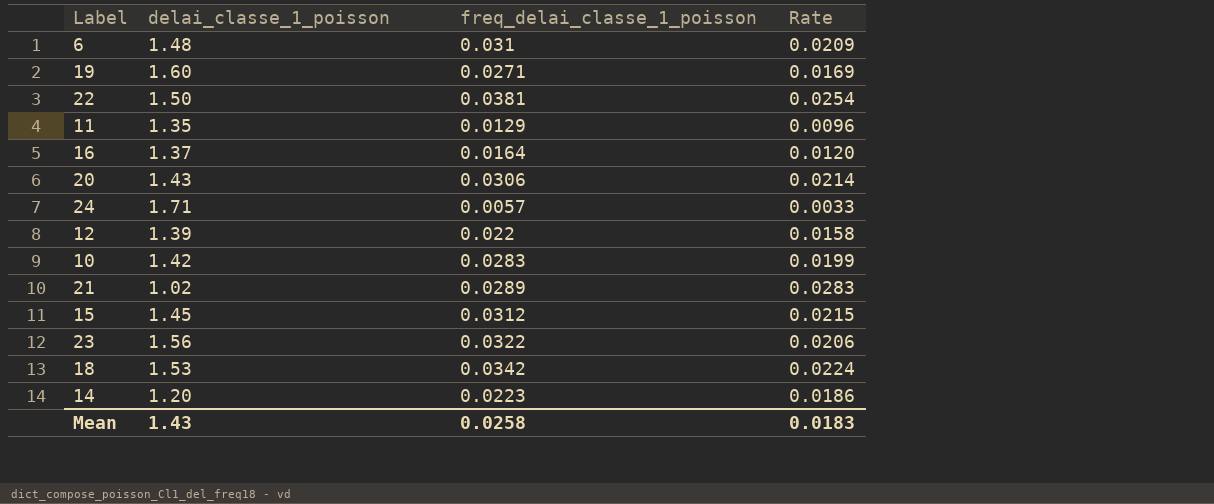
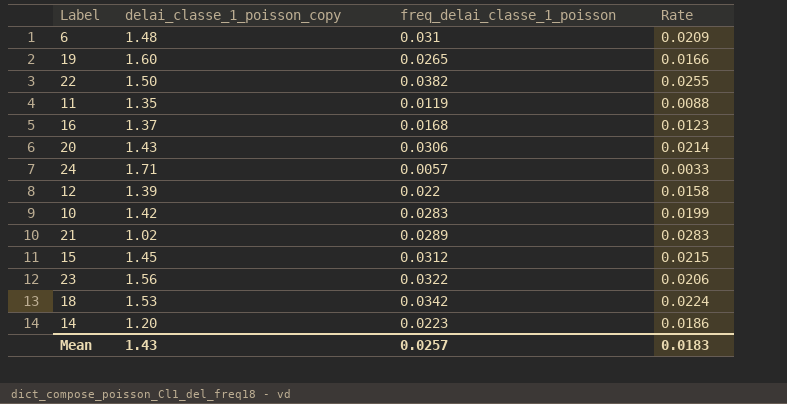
column name: delai_classe_1_poisson -> delai_classe_1_poisson_copy
19 | freq_delai_classe_1_poisson: 0.0271 -> 0.0265
19 | Rate: 0.0169 -> 0.0166
22 | freq_delai_classe_1_poisson: 0.0381 -> 0.0382
22 | Rate: 0.0254 -> 0.0255
11 | freq_delai_classe_1_poisson: 0.0129 -> 0.0119
11 | Rate: 0.0096 -> 0.0088
16 | freq_delai_classe_1_poisson: 0.0164 -> 0.0168
16 | Rate: 0.0120 -> 0.0123
Mean | freq_delai_classe_1_poisson: 0.0258 -> 0.0257

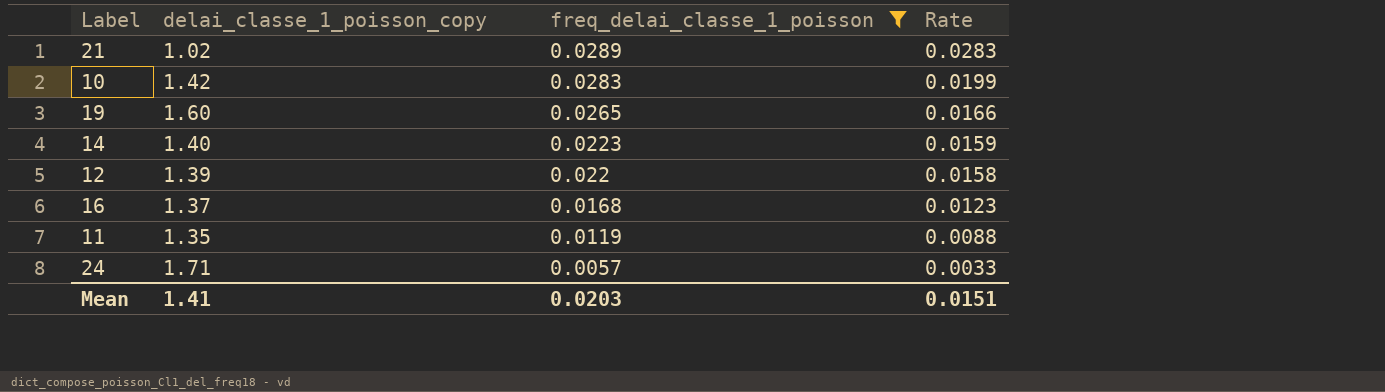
filter: none -> freq_delai_classe_1_poisson <= 0.0289
row order: none -> freq_delai_classe_1_poisson descending
14 | delai_classe_1_poisson_copy: 1.20 -> 1.40
14 | Rate: 0.0186 -> 0.0159
Mean | delai_classe_1_poisson_copy: 1.43 -> 1.41
Mean | freq_delai_classe_1_poisson: 0.0257 -> 0.0203
Mean | Rate: 0.0183 -> 0.0151

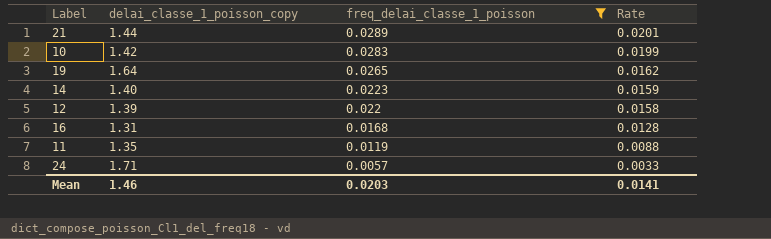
21 | delai_classe_1_poisson_copy: 1.02 -> 1.44
21 | Rate: 0.0283 -> 0.0201
19 | delai_classe_1_poisson_copy: 1.60 -> 1.64
19 | Rate: 0.0166 -> 0.0162
16 | delai_classe_1_poisson_copy: 1.37 -> 1.31
16 | Rate: 0.0123 -> 0.0128
Mean | delai_classe_1_poisson_copy: 1.41 -> 1.46
Mean | Rate: 0.0151 -> 0.0141

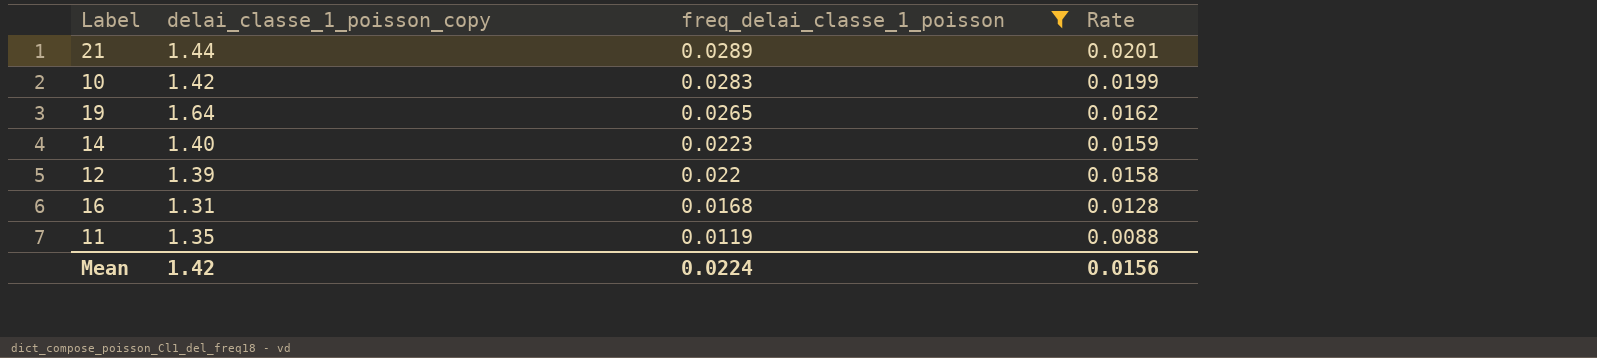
row 24: 1.71 | 0.0057 | 0.0033 -> none
Mean | delai_classe_1_poisson_copy: 1.46 -> 1.42
Mean | freq_delai_classe_1_poisson: 0.0203 -> 0.0224
Mean | Rate: 0.0141 -> 0.0156

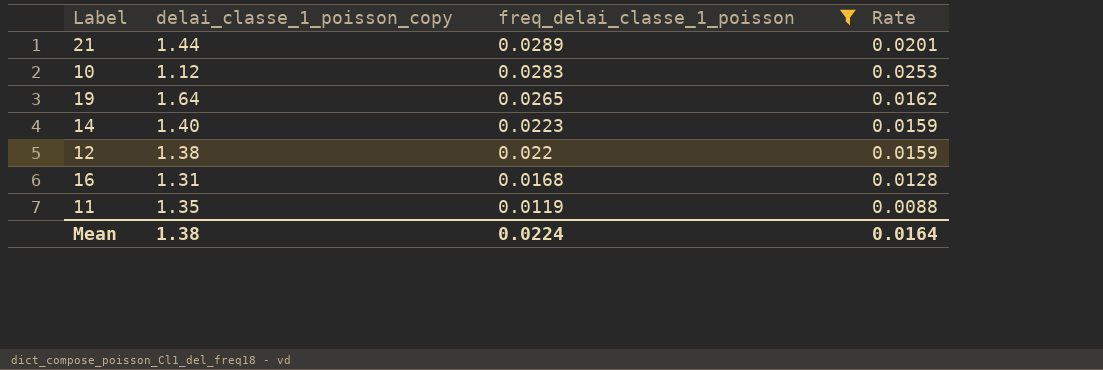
10 | delai_classe_1_poisson_copy: 1.42 -> 1.12
10 | Rate: 0.0199 -> 0.0253
12 | delai_classe_1_poisson_copy: 1.39 -> 1.38
12 | Rate: 0.0158 -> 0.0159
Mean | delai_classe_1_poisson_copy: 1.42 -> 1.38
Mean | Rate: 0.0156 -> 0.0164

